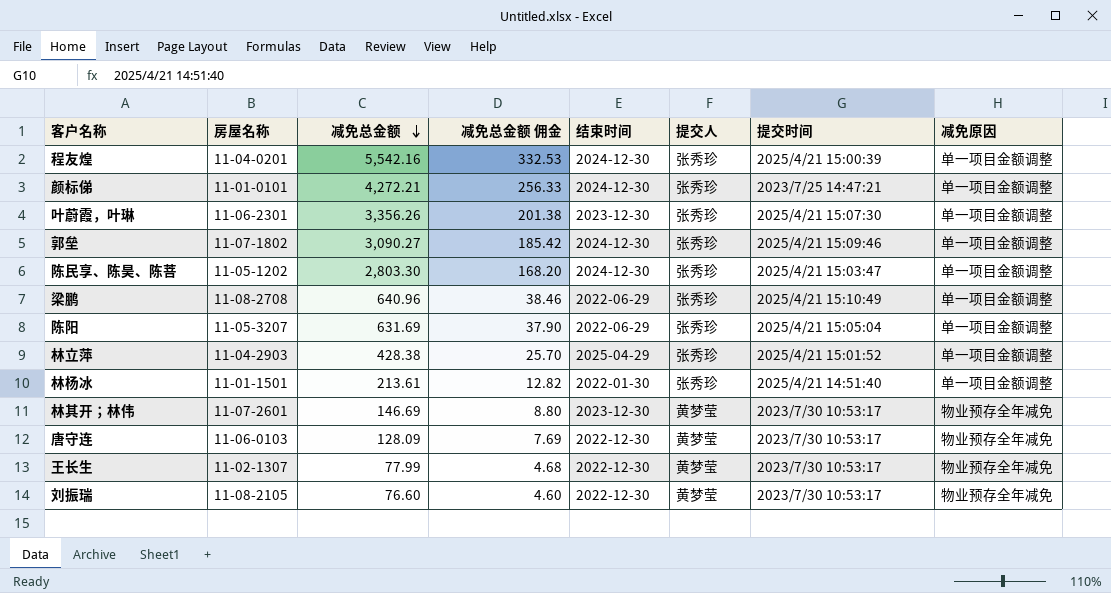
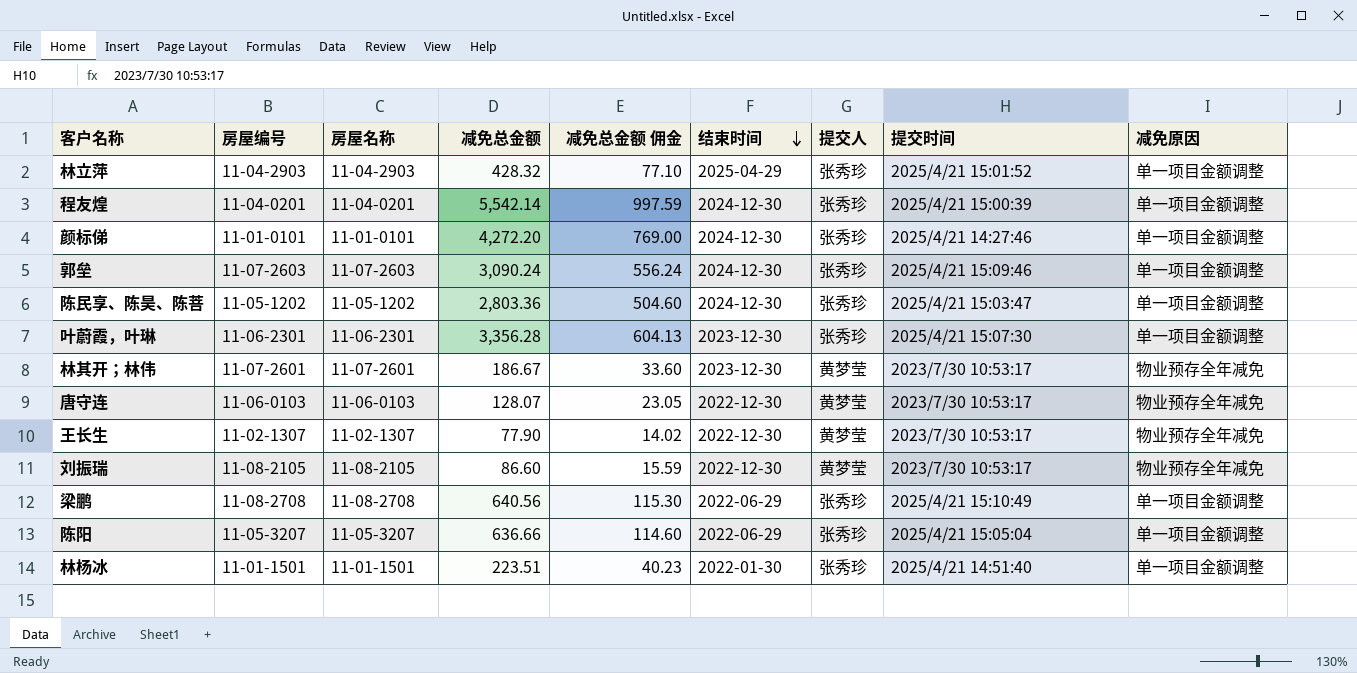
row order: 减免总金额 descending -> 结束时间 descending
column 房屋编号 | position: none -> 2
column 减免总金额 佣金 | formula: [减免总金额] * 0.06 -> [减免总金额] * 0.18
林立萍 | 减免总金额: 428.38 -> 428.32
程友煌 | 减免总金额: 5,542.16 -> 5,542.14
颜标俤 | 减免总金额: 4,272.21 -> 4,272.20
颜标俤 | 提交时间: 2023/7/25 14:47:21 -> 2025/4/21 14:27:46
郭垒 | 房屋名称: 11-07-1802 -> 11-07-2603
郭垒 | 减免总金额: 3,090.27 -> 3,090.24
陈民享、陈昊、陈菩 | 减免总金额: 2,803.30 -> 2,803.36
叶蔚霞，叶琳 | 减免总金额: 3,356.26 -> 3,356.28
林其开；林伟 | 减免总金额: 146.69 -> 186.67
唐守连 | 减免总金额: 128.09 -> 128.07
王长生 | 减免总金额: 77.99 -> 77.90
刘振瑞 | 减免总金额: 76.60 -> 86.60
梁鹏 | 减免总金额: 640.96 -> 640.56
陈阳 | 减免总金额: 631.69 -> 636.66
林杨冰 | 减免总金额: 213.61 -> 223.51

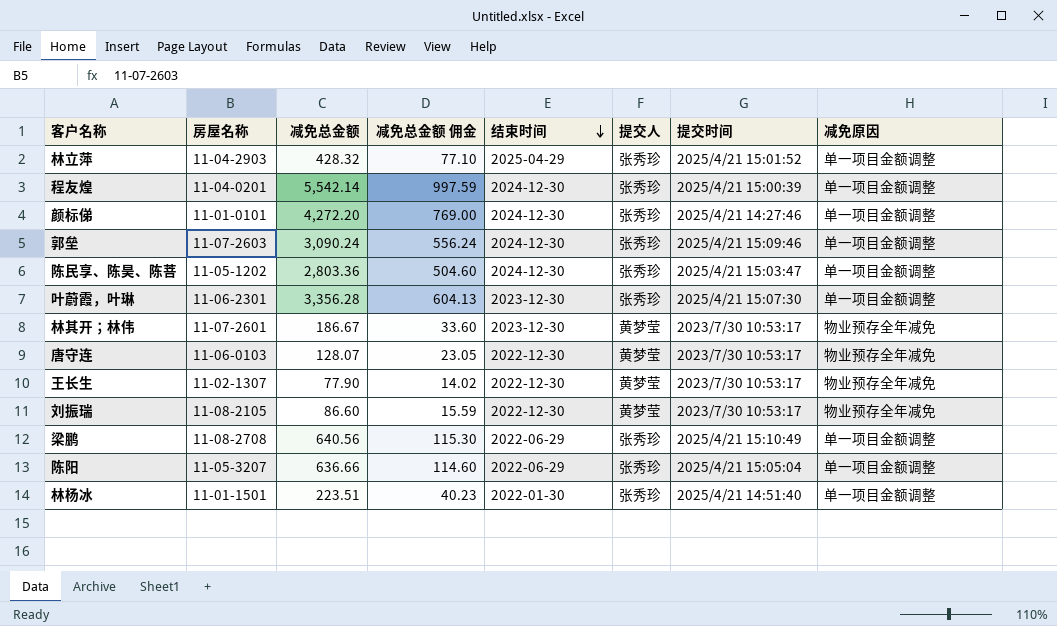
column 房屋编号 | position: 2 -> none

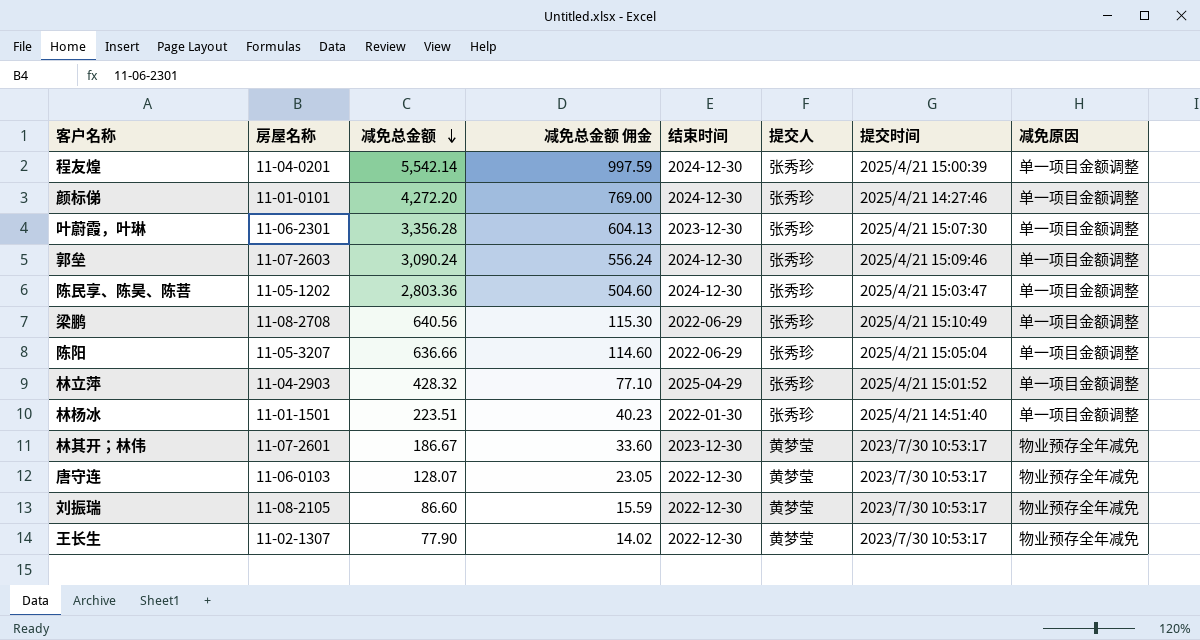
row order: 结束时间 descending -> 减免总金额 descending

